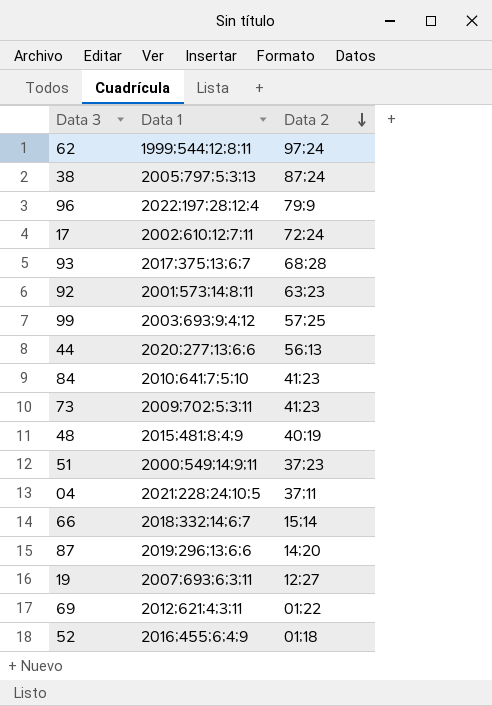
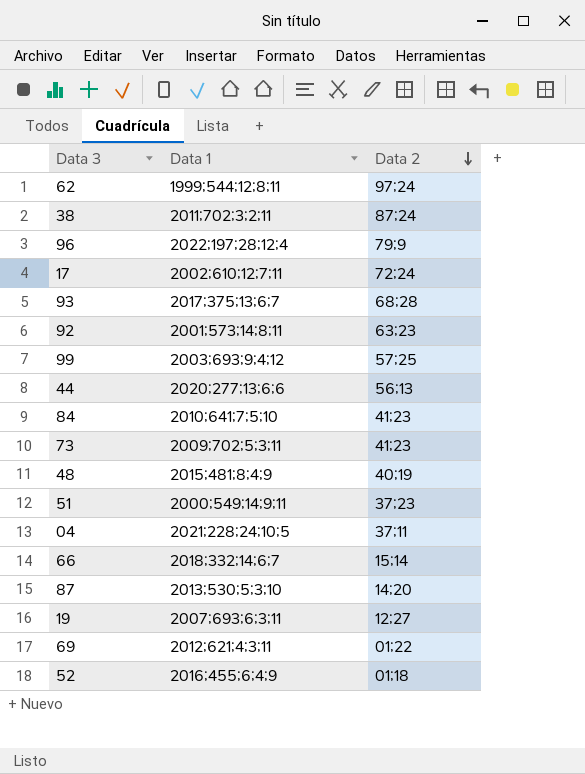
38 | Data 1: 2005;797;5;3;13 -> 2011;702;3;2;11
87 | Data 1: 2019;296;13;6;6 -> 2013;530;5;3;10

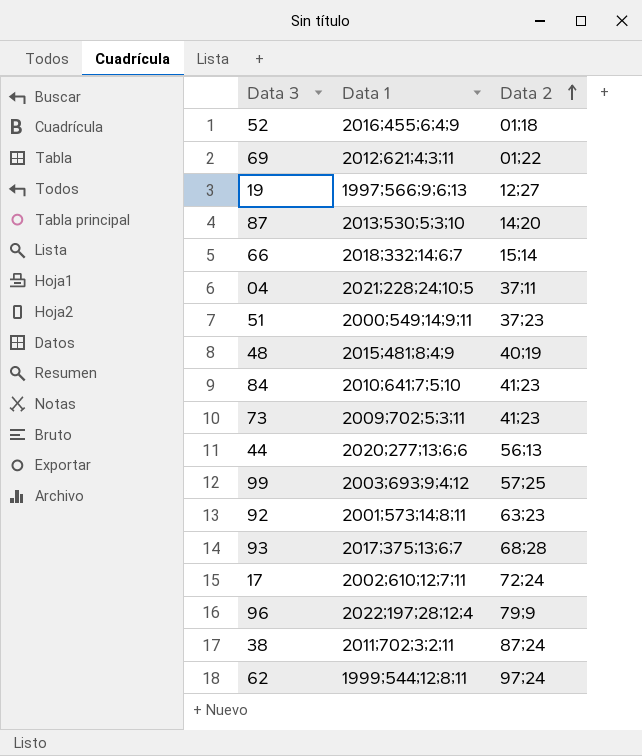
row order: Data 2 descending -> Data 2 ascending
19 | Data 1: 2007;693;6;3;11 -> 1997;566;9;6;13

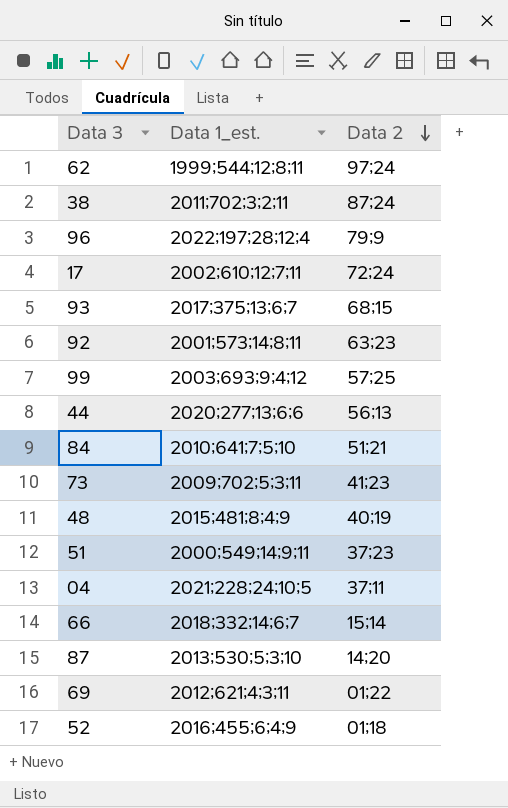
row order: Data 2 ascending -> Data 2 descending
column name: Data 1 -> Data 1_est.
row 19: 1997;566;9;6;13 | 12;27 -> none
93 | Data 2: 68;28 -> 68;15
84 | Data 2: 41;23 -> 51;21

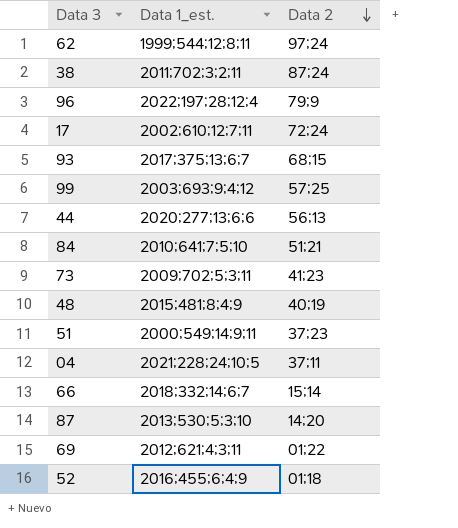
row 92: 2001;573;14;8;11 | 63;23 -> none

